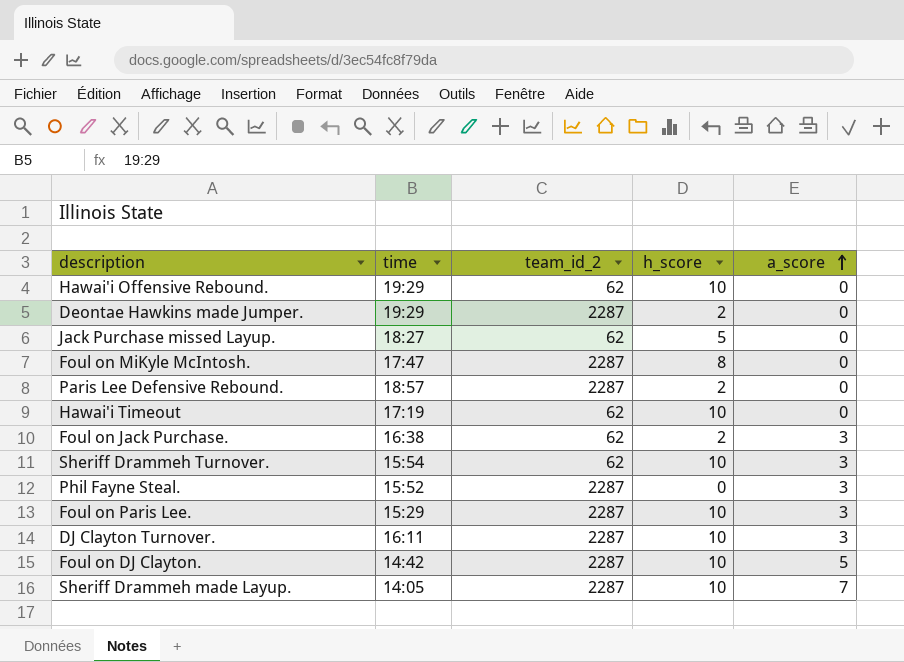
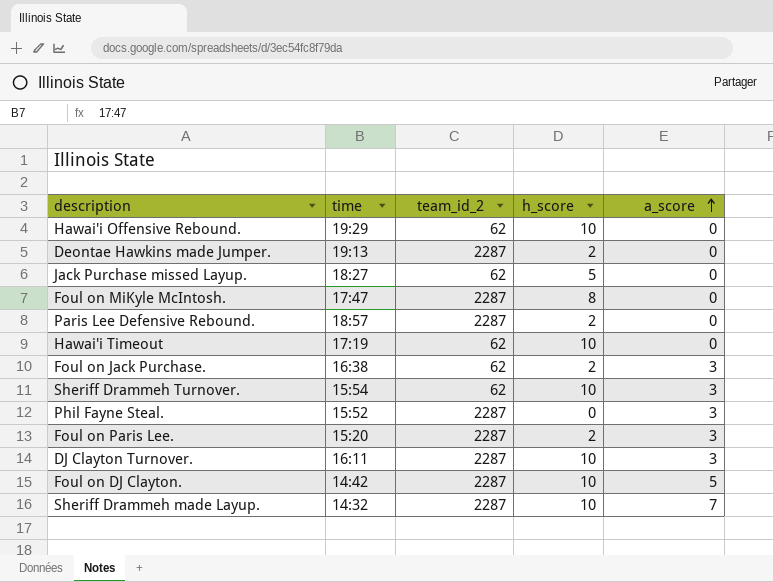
Deontae Hawkins made Jumper. | time: 19:29 -> 19:13
Foul on Paris Lee. | time: 15:29 -> 15:20
Foul on Paris Lee. | h_score: 10 -> 2
Sheriff Drammeh made Layup. | time: 14:05 -> 14:32

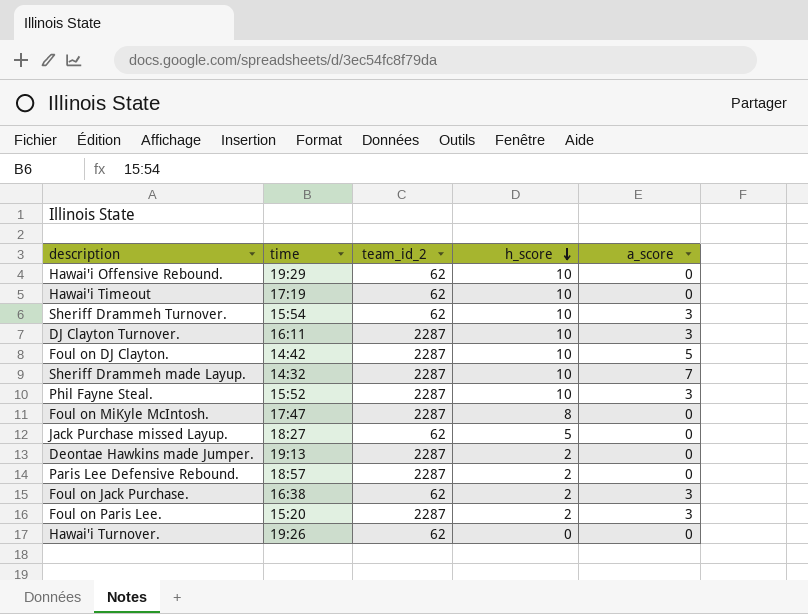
row order: a_score ascending -> h_score descending
Phil Fayne Steal. | h_score: 0 -> 10
row Hawai'i Turnover.: none -> 19:26 | 62 | 0 | 0

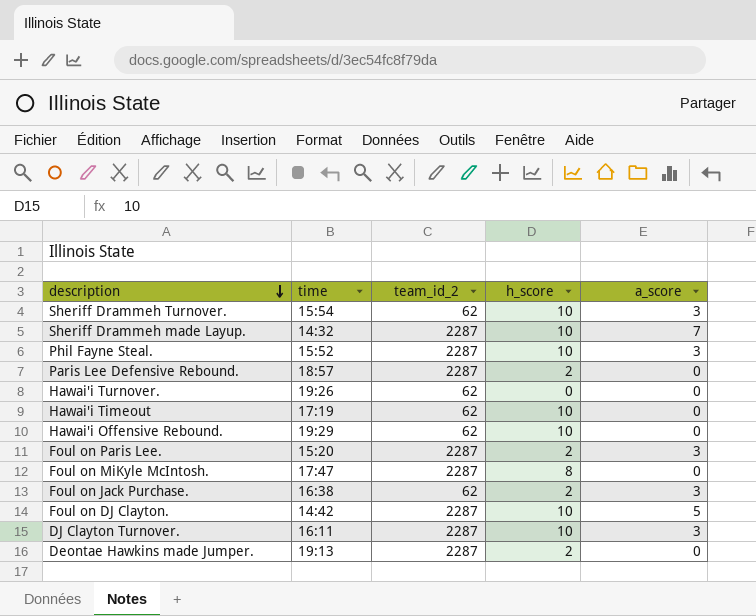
row order: h_score descending -> description descending
row Jack Purchase missed Layup.: 18:27 | 62 | 5 | 0 -> none

